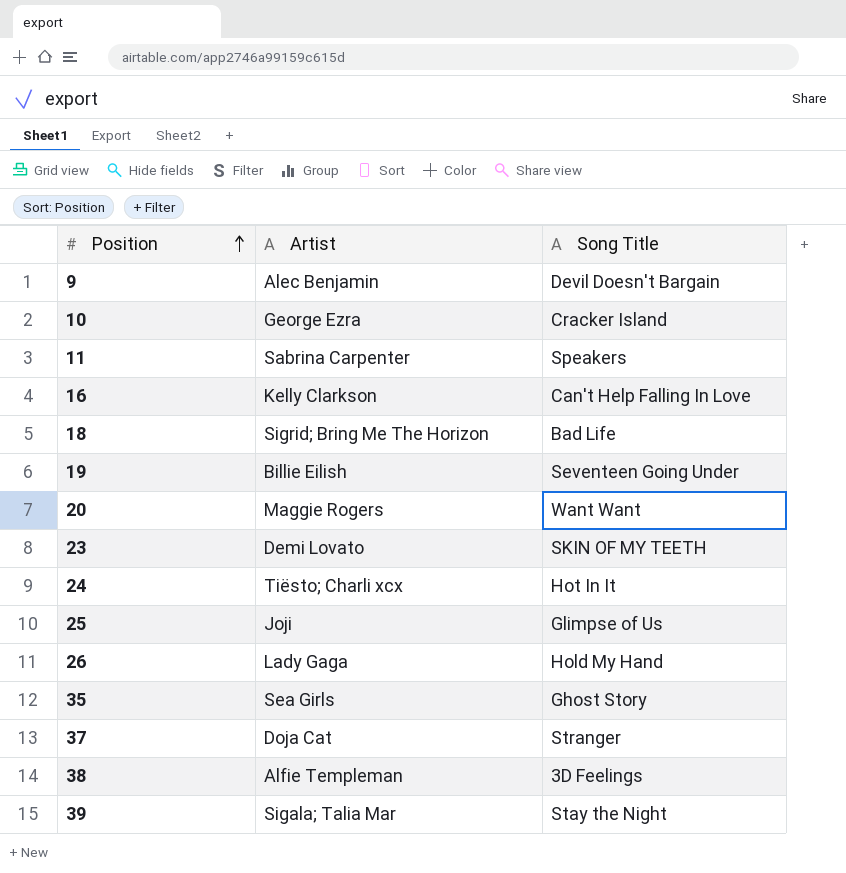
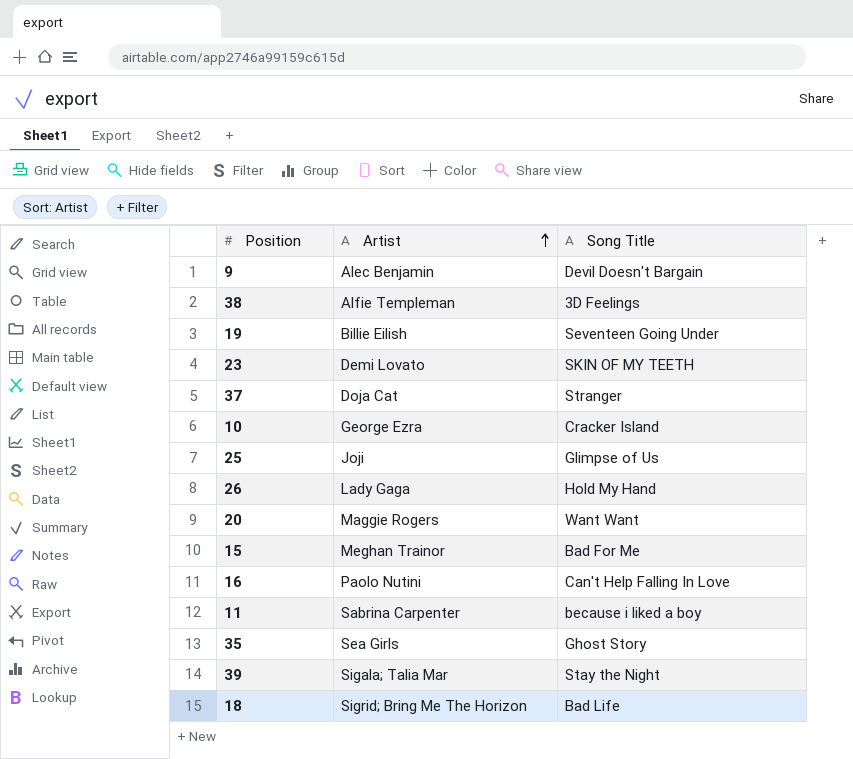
row order: Position ascending -> Artist ascending
row 24: Tiësto; Charli xcx | Hot In It -> none
row 15: none -> Meghan Trainor | Bad For Me
16 | Artist: Kelly Clarkson -> Paolo Nutini
11 | Song Title: Speakers -> because i liked a boy

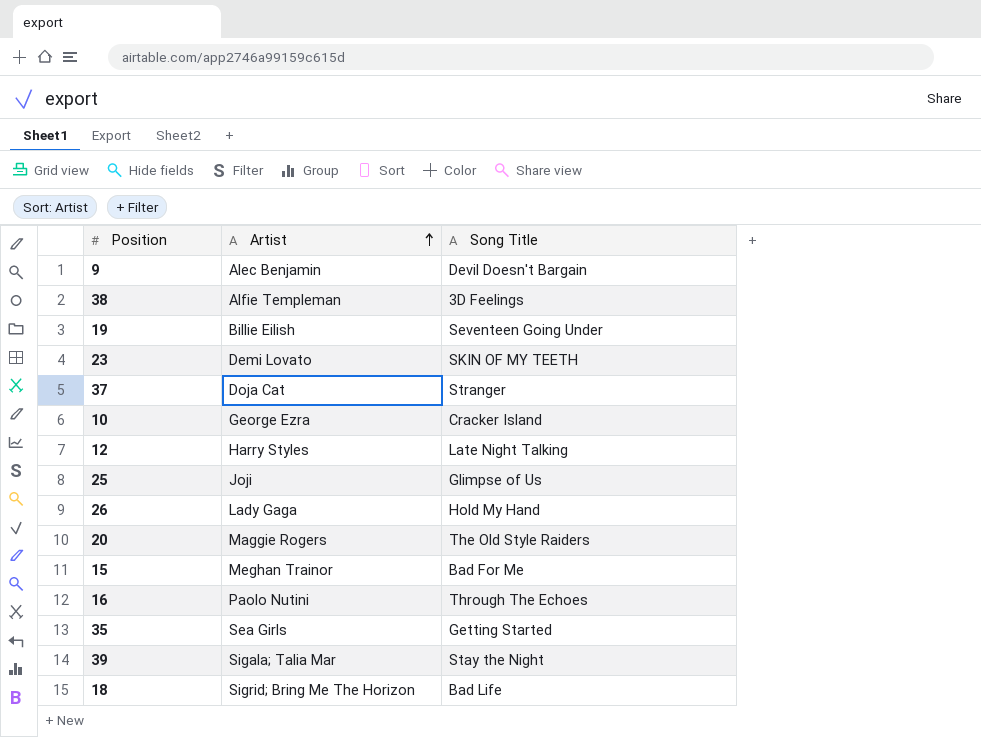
row 11: Sabrina Carpenter | because i liked a boy -> none
row 12: none -> Harry Styles | Late Night Talking
20 | Song Title: Want Want -> The Old Style Raiders
16 | Song Title: Can't Help Falling In Love -> Through The Echoes
35 | Song Title: Ghost Story -> Getting Started

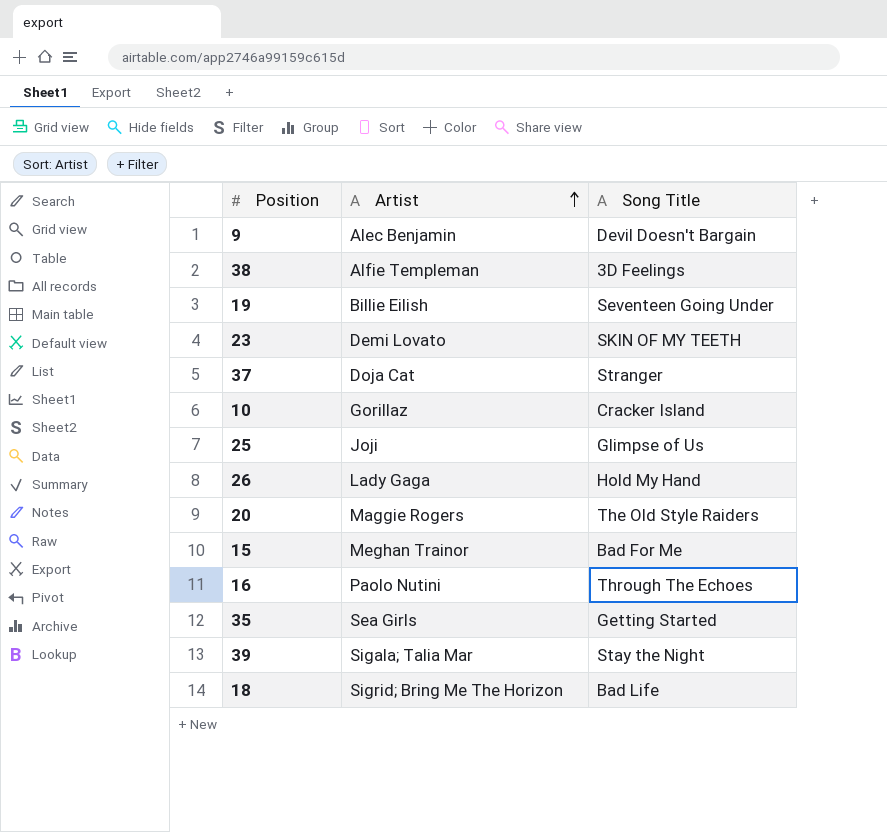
row 12: Harry Styles | Late Night Talking -> none
10 | Artist: George Ezra -> Gorillaz

